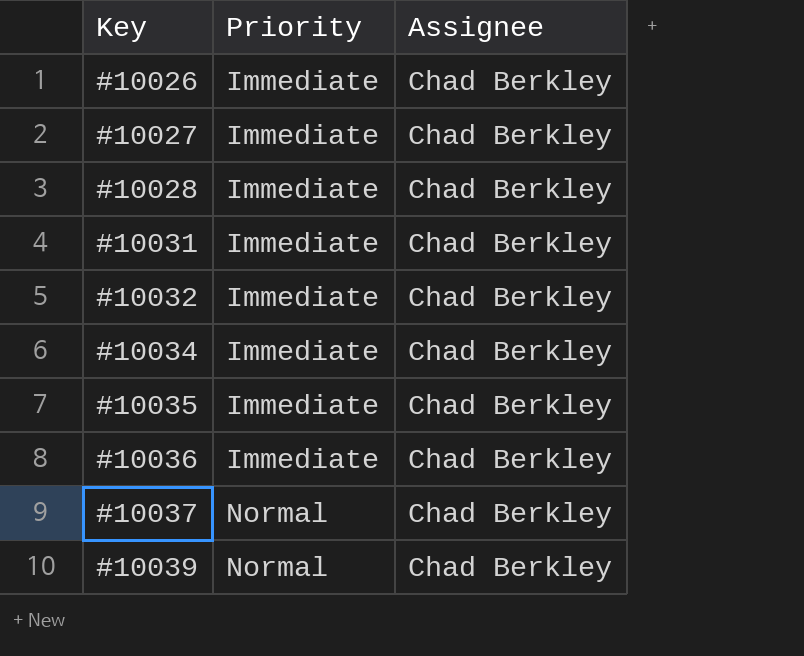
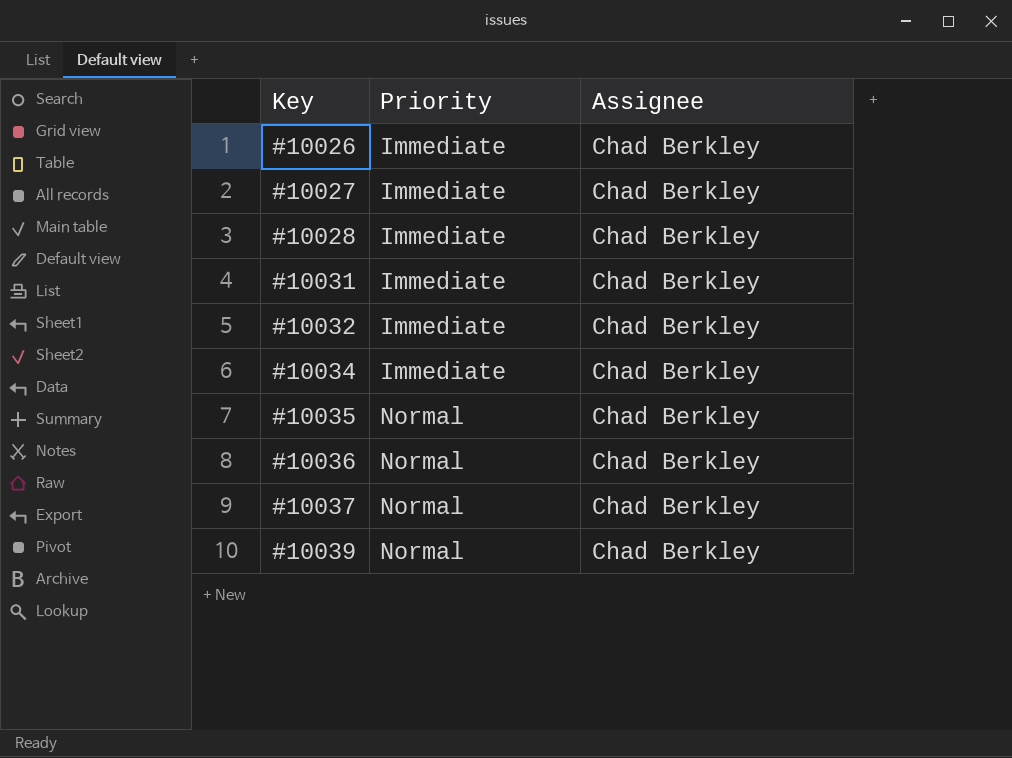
#10035 | Priority: Immediate -> Normal
#10036 | Priority: Immediate -> Normal

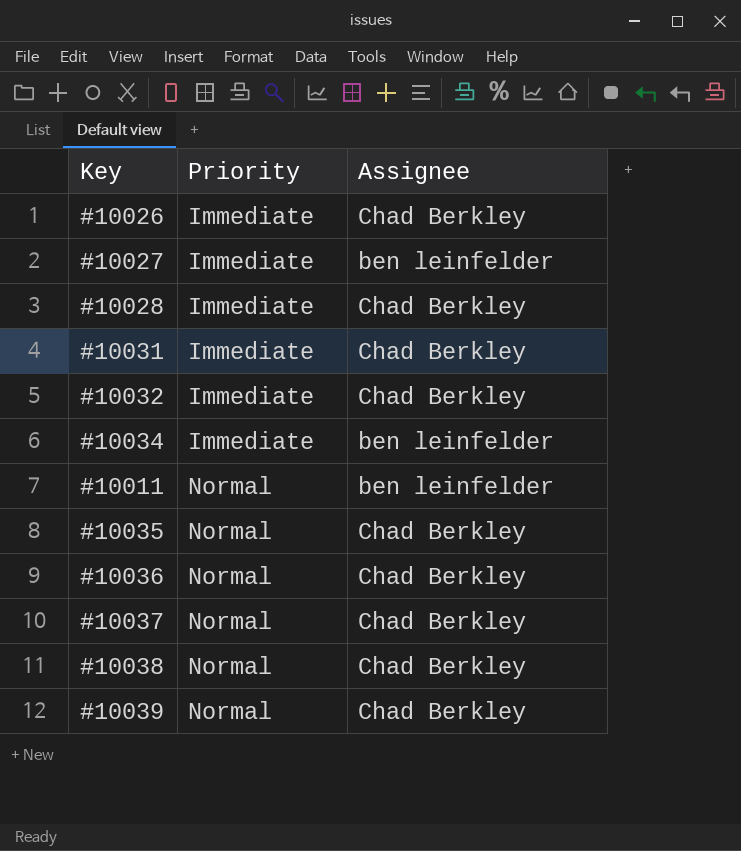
#10027 | Assignee: Chad Berkley -> ben leinfelder
#10034 | Assignee: Chad Berkley -> ben leinfelder
row #10011: none -> Normal | ben leinfelder
row #10038: none -> Normal | Chad Berkley

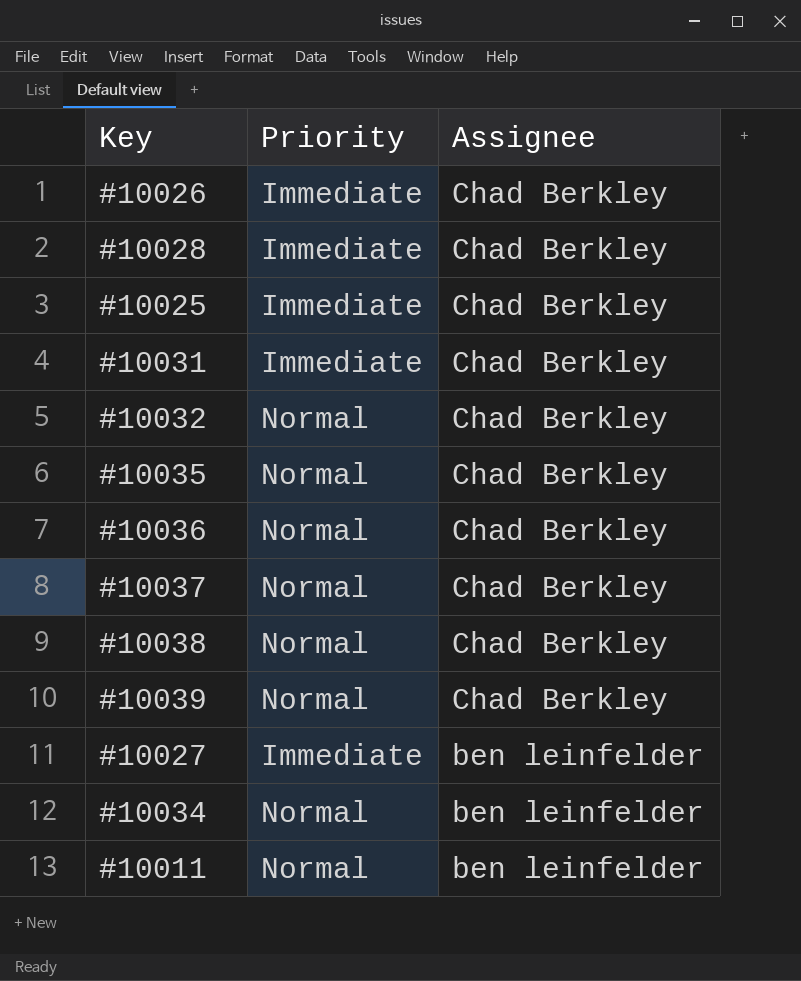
row order: Priority ascending -> Assignee descending
row #10025: none -> Immediate | Chad Berkley
#10032 | Priority: Immediate -> Normal
#10034 | Priority: Immediate -> Normal

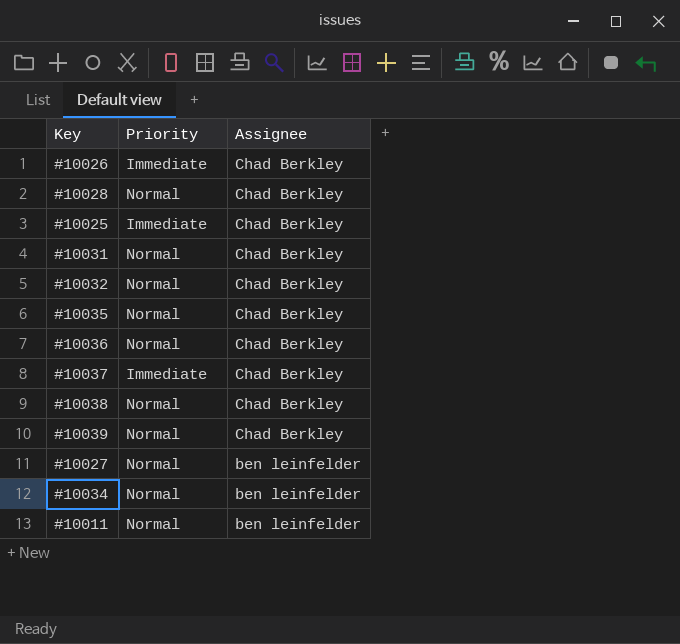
#10028 | Priority: Immediate -> Normal
#10031 | Priority: Immediate -> Normal
#10037 | Priority: Normal -> Immediate
#10027 | Priority: Immediate -> Normal

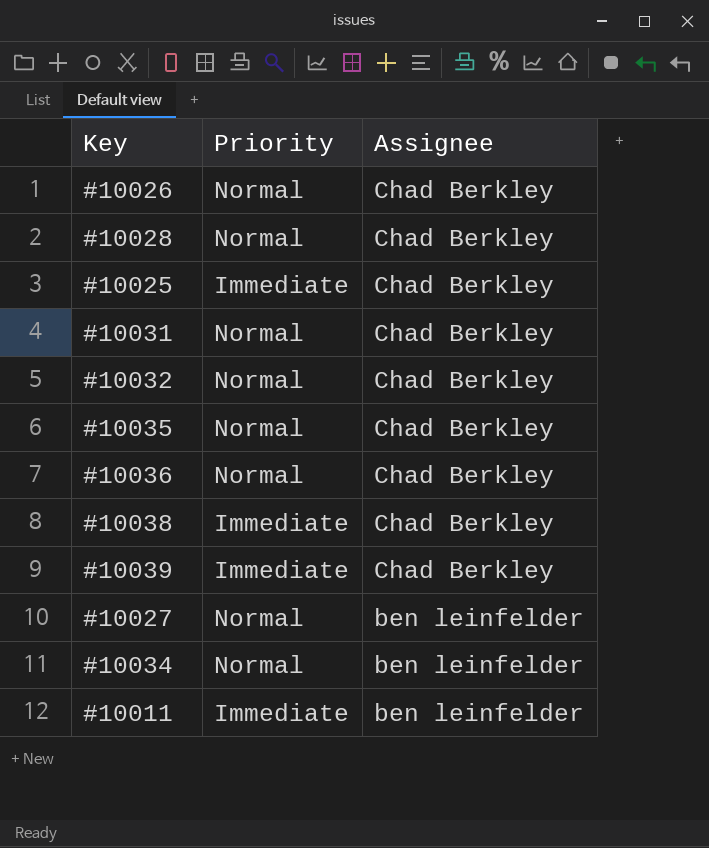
row #10037: Immediate | Chad Berkley -> none
#10026 | Priority: Immediate -> Normal
#10038 | Priority: Normal -> Immediate
#10039 | Priority: Normal -> Immediate
#10011 | Priority: Normal -> Immediate

